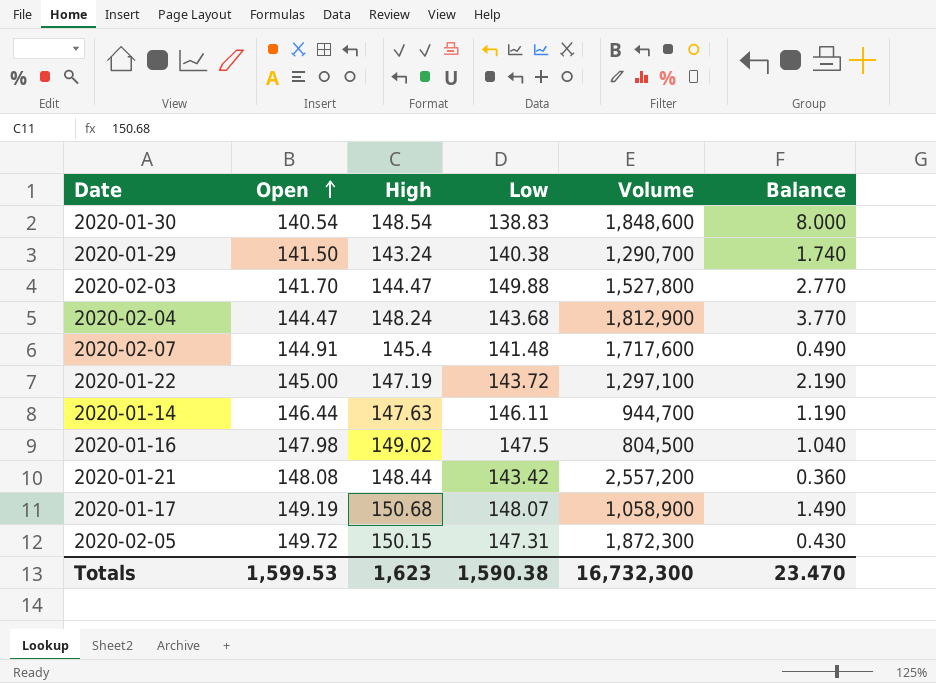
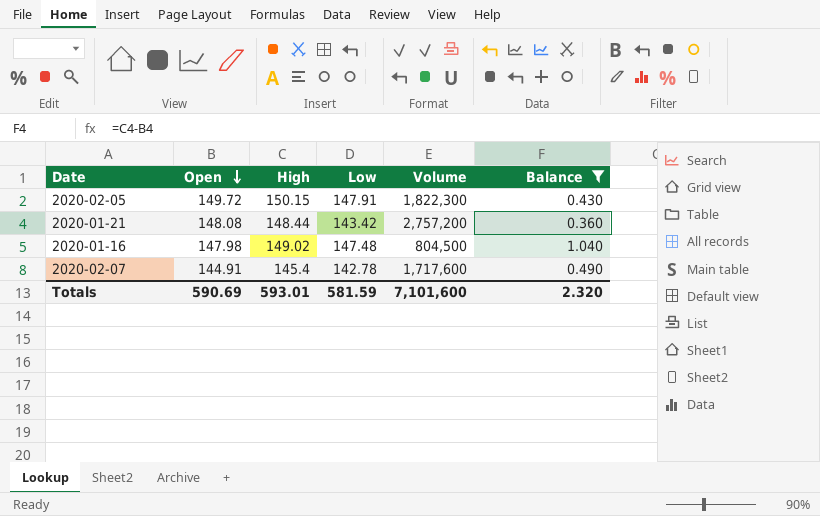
filter: none -> Balance <= 1.040
row order: Open ascending -> Open descending
2020-02-05 | Low: 147.31 -> 147.91
2020-02-05 | Volume: 1,872,300 -> 1,822,300
2020-01-21 | Volume: 2,557,200 -> 2,757,200
2020-01-16 | Low: 147.5 -> 147.48
2020-02-07 | Low: 141.48 -> 142.78
Totals | Open: 1,599.53 -> 590.69
Totals | High: 1,623 -> 593.01
Totals | Low: 1,590.38 -> 581.59
Totals | Volume: 16,732,300 -> 7,101,600
Totals | Balance: 23.470 -> 2.320

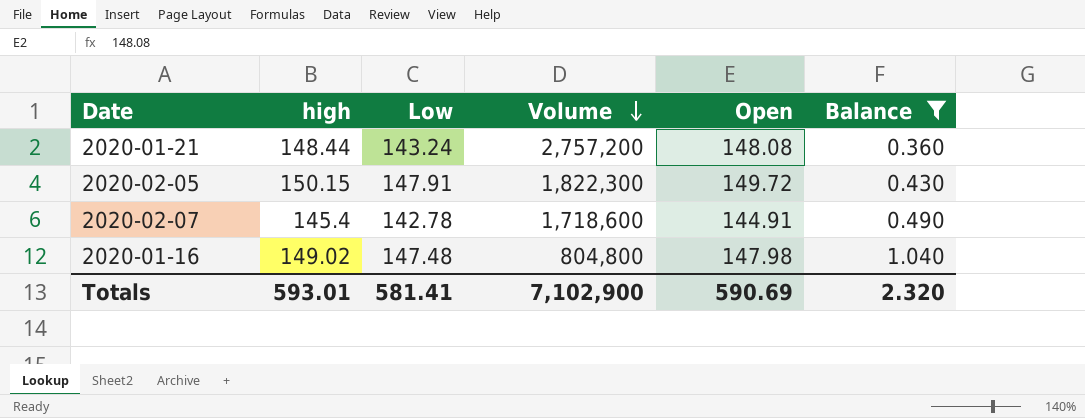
row order: Open descending -> Volume descending
column name: High -> high
column Open | position: 2 -> 5
2020-01-21 | Low: 143.42 -> 143.24
2020-02-07 | Volume: 1,717,600 -> 1,718,600
2020-01-16 | Volume: 804,500 -> 804,800
Totals | Low: 581.59 -> 581.41
Totals | Volume: 7,101,600 -> 7,102,900

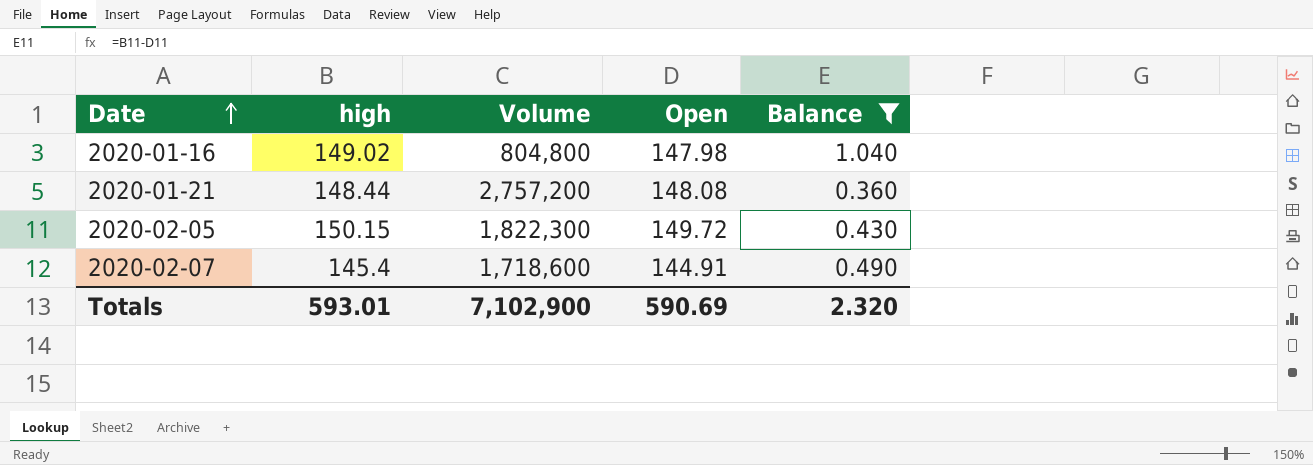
row order: Volume descending -> Date ascending
column Low | position: 3 -> none

